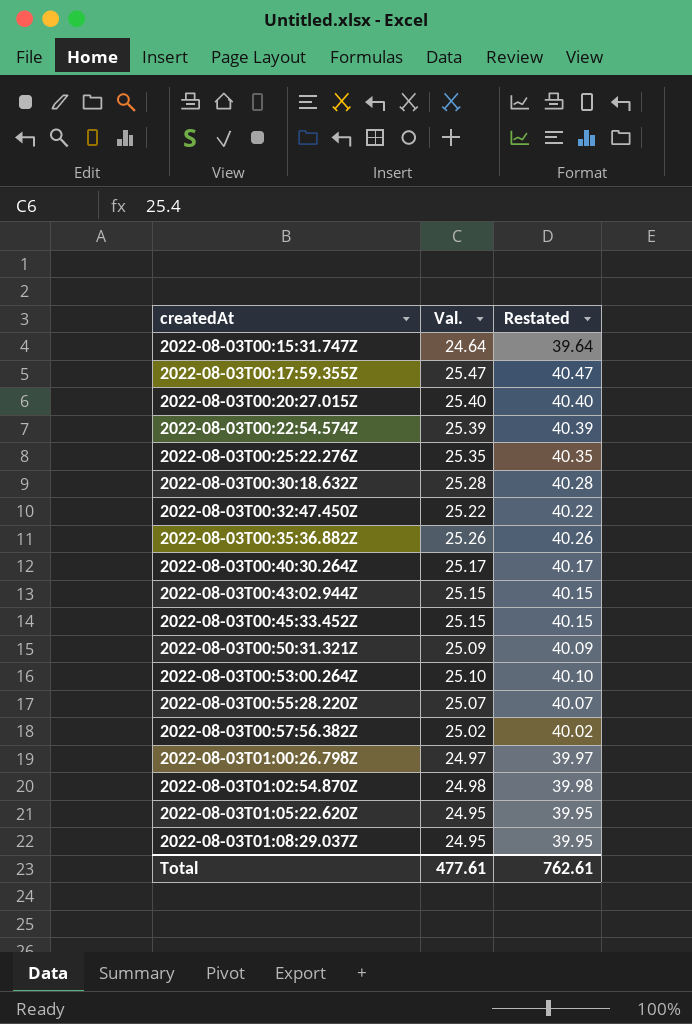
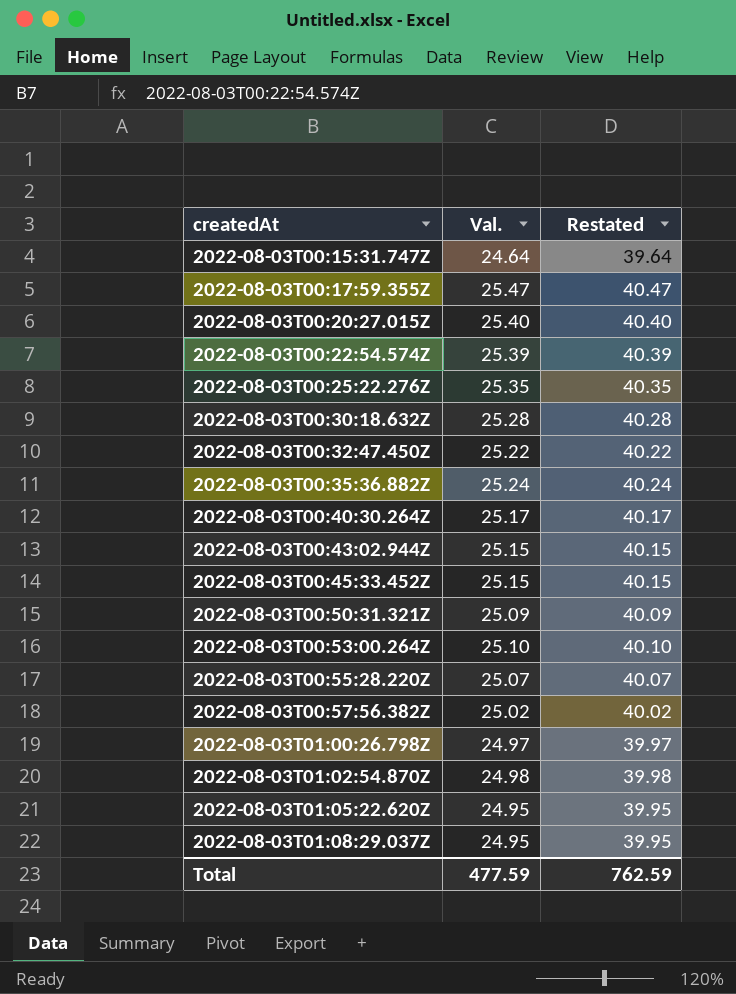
2022-08-03T00:35:36.882Z | Val.: 25.26 -> 25.24
2022-08-03T00:35:36.882Z | Restated: 40.26 -> 40.24
Total | Val.: 477.61 -> 477.59
Total | Restated: 762.61 -> 762.59

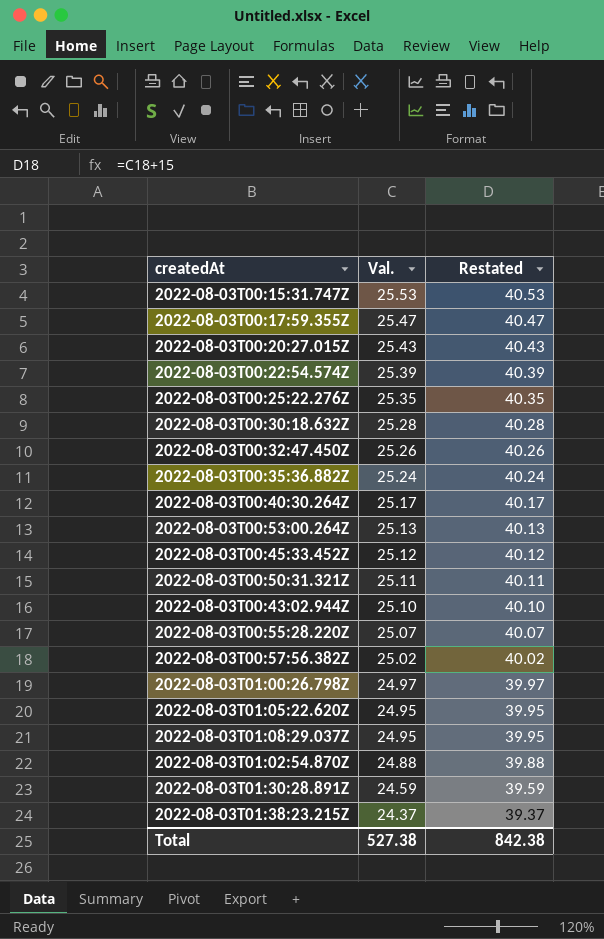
row order: createdAt ascending -> Val. descending
2022-08-03T00:15:31.747Z | Val.: 24.64 -> 25.53
2022-08-03T00:15:31.747Z | Restated: 39.64 -> 40.53
2022-08-03T00:20:27.015Z | Val.: 25.40 -> 25.43
2022-08-03T00:20:27.015Z | Restated: 40.40 -> 40.43
2022-08-03T00:32:47.450Z | Val.: 25.22 -> 25.26
2022-08-03T00:32:47.450Z | Restated: 40.22 -> 40.26
2022-08-03T00:53:00.264Z | Val.: 25.10 -> 25.13
2022-08-03T00:53:00.264Z | Restated: 40.10 -> 40.13
2022-08-03T00:45:33.452Z | Val.: 25.15 -> 25.12
2022-08-03T00:45:33.452Z | Restated: 40.15 -> 40.12
2022-08-03T00:50:31.321Z | Val.: 25.09 -> 25.11
2022-08-03T00:50:31.321Z | Restated: 40.09 -> 40.11
2022-08-03T00:43:02.944Z | Val.: 25.15 -> 25.10
2022-08-03T00:43:02.944Z | Restated: 40.15 -> 40.10
2022-08-03T01:02:54.870Z | Val.: 24.98 -> 24.88
2022-08-03T01:02:54.870Z | Restated: 39.98 -> 39.88
row 2022-08-03T01:30:28.891Z: none -> 24.59 | 39.59
row 2022-08-03T01:38:23.215Z: none -> 24.37 | 39.37
Total | Val.: 477.59 -> 527.38
Total | Restated: 762.59 -> 842.38

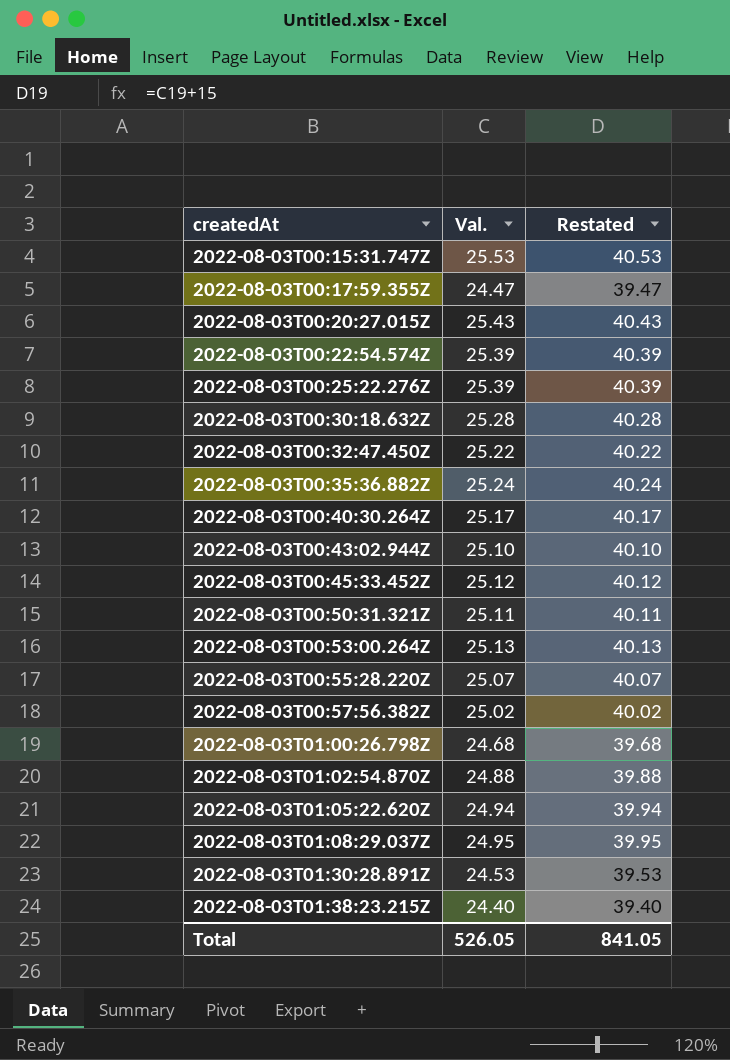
row order: Val. descending -> createdAt ascending
2022-08-03T00:17:59.355Z | Val.: 25.47 -> 24.47
2022-08-03T00:17:59.355Z | Restated: 40.47 -> 39.47
2022-08-03T00:25:22.276Z | Val.: 25.35 -> 25.39
2022-08-03T00:25:22.276Z | Restated: 40.35 -> 40.39
2022-08-03T00:32:47.450Z | Val.: 25.26 -> 25.22
2022-08-03T00:32:47.450Z | Restated: 40.26 -> 40.22
2022-08-03T01:00:26.798Z | Val.: 24.97 -> 24.68
2022-08-03T01:00:26.798Z | Restated: 39.97 -> 39.68
2022-08-03T01:05:22.620Z | Val.: 24.95 -> 24.94
2022-08-03T01:05:22.620Z | Restated: 39.95 -> 39.94
2022-08-03T01:30:28.891Z | Val.: 24.59 -> 24.53
2022-08-03T01:30:28.891Z | Restated: 39.59 -> 39.53
2022-08-03T01:38:23.215Z | Val.: 24.37 -> 24.40
2022-08-03T01:38:23.215Z | Restated: 39.37 -> 39.40
Total | Val.: 527.38 -> 526.05
Total | Restated: 842.38 -> 841.05

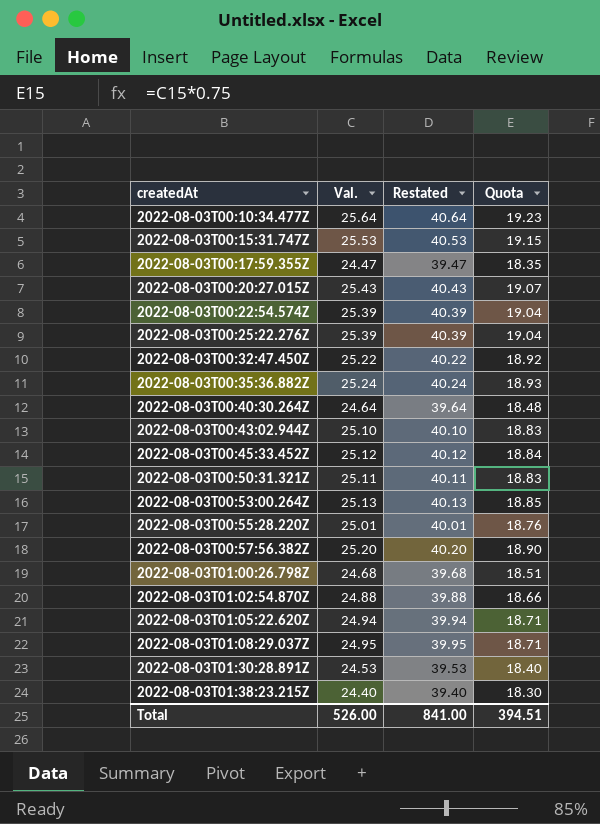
column Quota | formula: none -> [Val.] * 0.75
row 2022-08-03T00:30:18.632Z: 25.28 | 40.28 -> none
row 2022-08-03T00:10:34.477Z: none -> 25.64 | 40.64 | 19.23
2022-08-03T00:40:30.264Z | Val.: 25.17 -> 24.64
2022-08-03T00:40:30.264Z | Restated: 40.17 -> 39.64
2022-08-03T00:55:28.220Z | Val.: 25.07 -> 25.01
2022-08-03T00:55:28.220Z | Restated: 40.07 -> 40.01
2022-08-03T00:57:56.382Z | Val.: 25.02 -> 25.20
2022-08-03T00:57:56.382Z | Restated: 40.02 -> 40.20
Total | Val.: 526.05 -> 526.00
Total | Restated: 841.05 -> 841.00

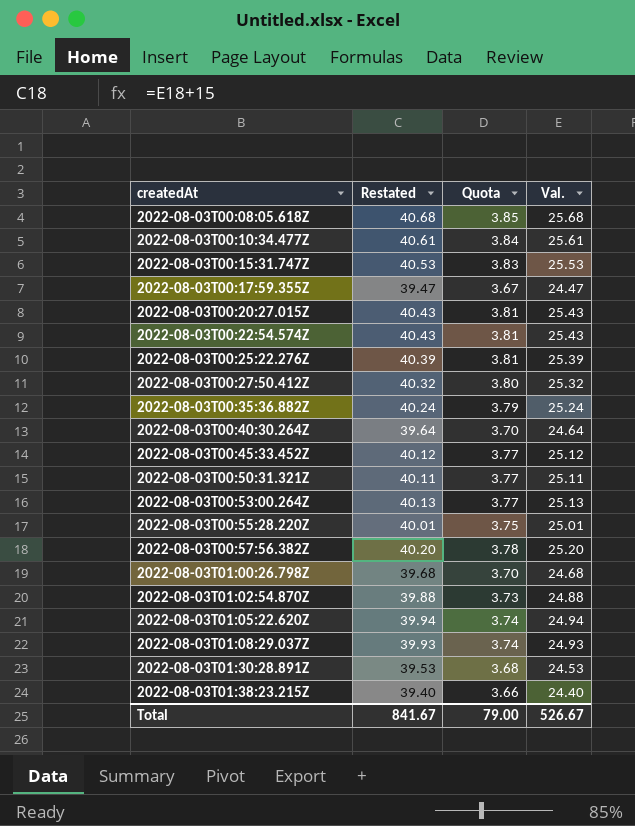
column Quota | formula: [Val.] * 0.75 -> [Val.] * 0.15
column Val. | position: 2 -> 4
row 2022-08-03T00:32:47.450Z: 25.22 | 40.22 | 18.92 -> none
row 2022-08-03T00:43:02.944Z: 25.10 | 40.10 | 18.83 -> none
row 2022-08-03T00:08:05.618Z: none -> 40.68 | 3.85 | 25.68
2022-08-03T00:10:34.477Z | Restated: 40.64 -> 40.61
2022-08-03T00:10:34.477Z | Val.: 25.64 -> 25.61
2022-08-03T00:22:54.574Z | Restated: 40.39 -> 40.43
2022-08-03T00:22:54.574Z | Val.: 25.39 -> 25.43
row 2022-08-03T00:27:50.412Z: none -> 40.32 | 3.80 | 25.32
2022-08-03T01:08:29.037Z | Restated: 39.95 -> 39.93
2022-08-03T01:08:29.037Z | Val.: 24.95 -> 24.93
Total | Restated: 841.00 -> 841.67
Total | Quota: 394.51 -> 79.00
Total | Val.: 526.00 -> 526.67

